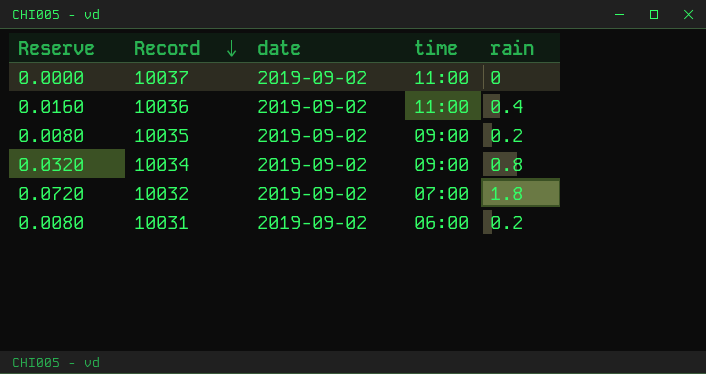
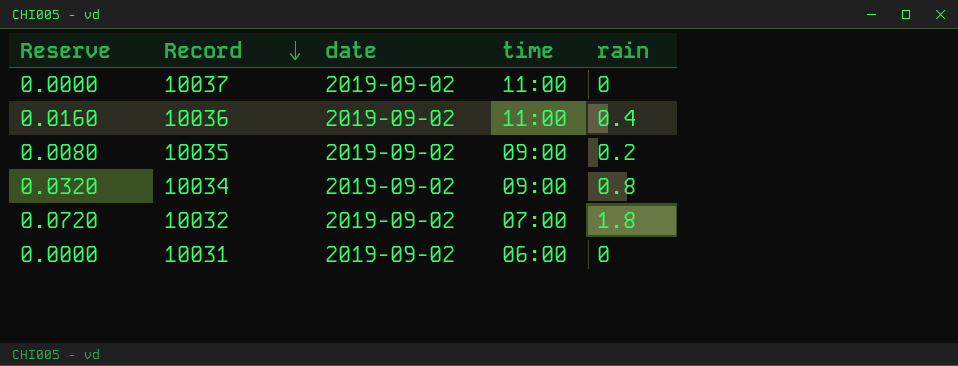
10031 | Reserve: 0.0080 -> 0.0000
10031 | rain: 0.2 -> 0

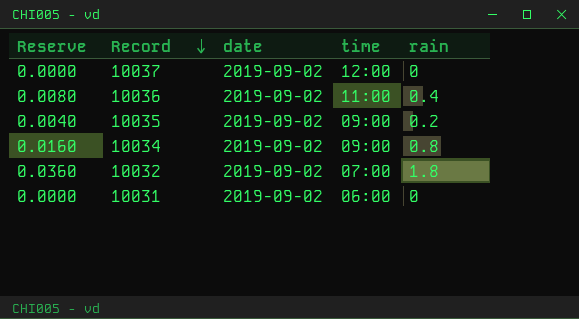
column Reserve | formula: [rain] * 0.04 -> [rain] * 0.02
10037 | time: 11:00 -> 12:00

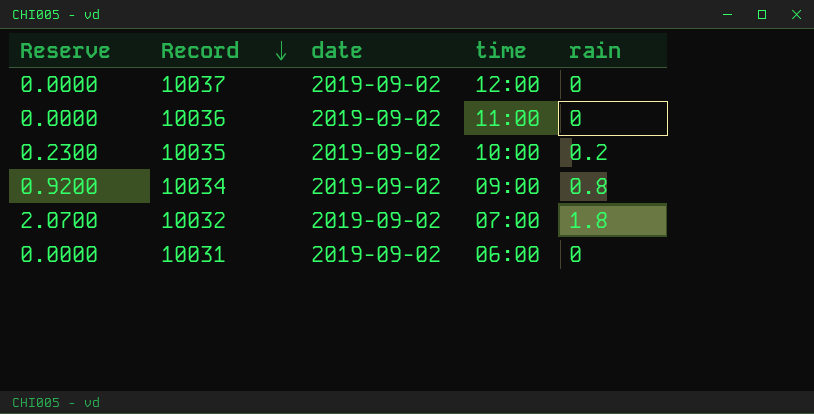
column Reserve | formula: [rain] * 0.02 -> [rain] * 1.15
10036 | rain: 0.4 -> 0
10035 | time: 09:00 -> 10:00

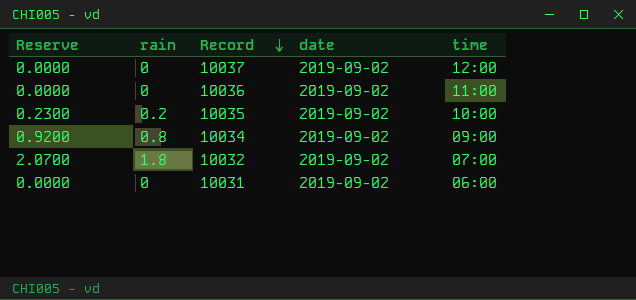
column rain | position: 5 -> 2

